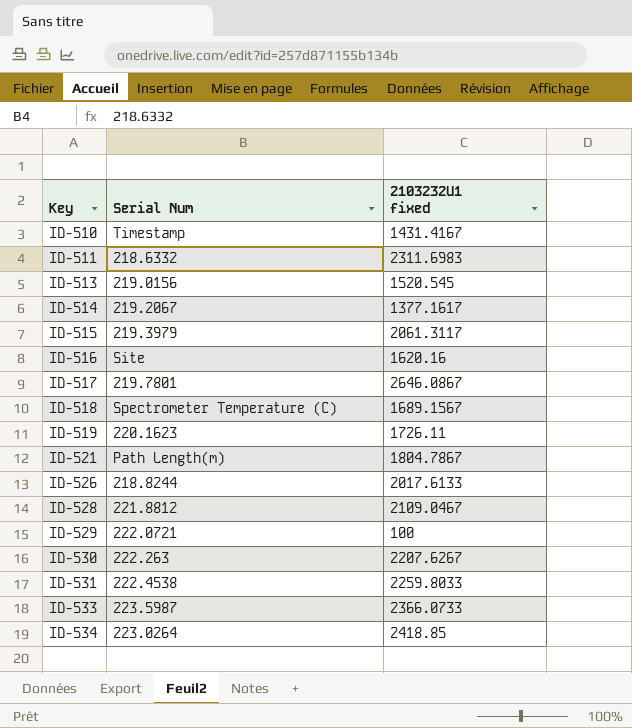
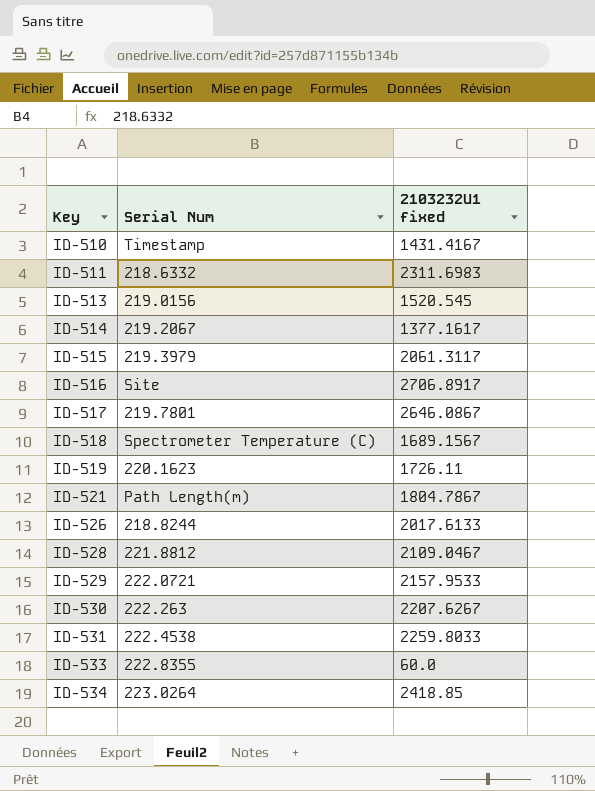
ID-516 | 2103232U1 fixed: 1620.16 -> 2706.8917
ID-529 | 2103232U1 fixed: 100 -> 2157.9533
ID-533 | Serial Num: 223.5987 -> 222.8355
ID-533 | 2103232U1 fixed: 2366.0733 -> 60.0

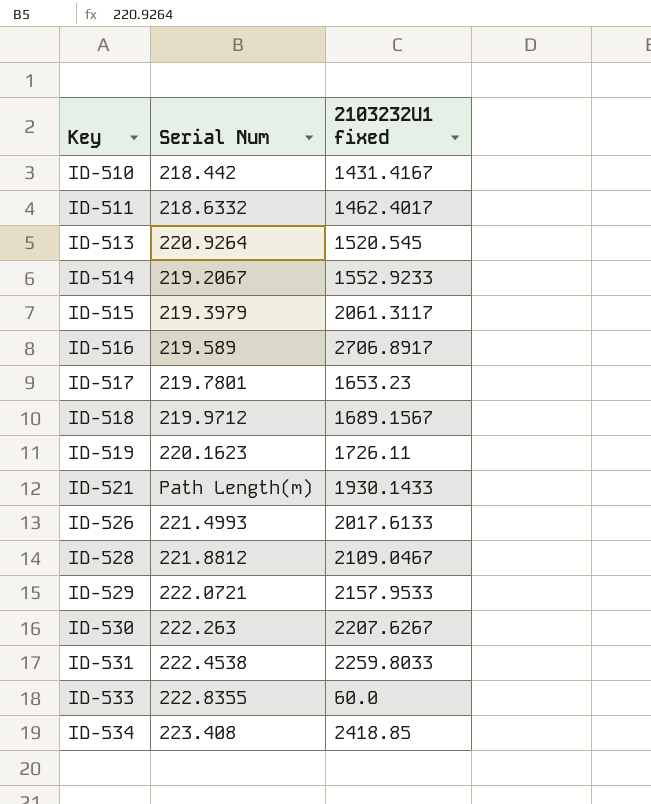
ID-510 | Serial Num: Timestamp -> 218.442
ID-511 | 2103232U1 fixed: 2311.6983 -> 1462.4017
ID-513 | Serial Num: 219.0156 -> 220.9264
ID-514 | 2103232U1 fixed: 1377.1617 -> 1552.9233
ID-516 | Serial Num: Site -> 219.589
ID-517 | 2103232U1 fixed: 2646.0867 -> 1653.23
ID-518 | Serial Num: Spectrometer Temperature (C) -> 219.9712
ID-521 | 2103232U1 fixed: 1804.7867 -> 1930.1433
ID-526 | Serial Num: 218.8244 -> 221.4993
ID-534 | Serial Num: 223.0264 -> 223.408

